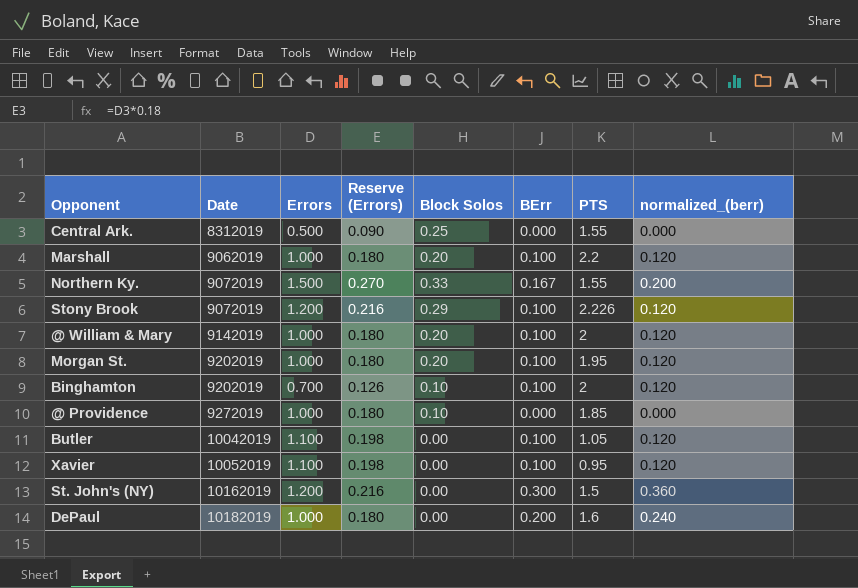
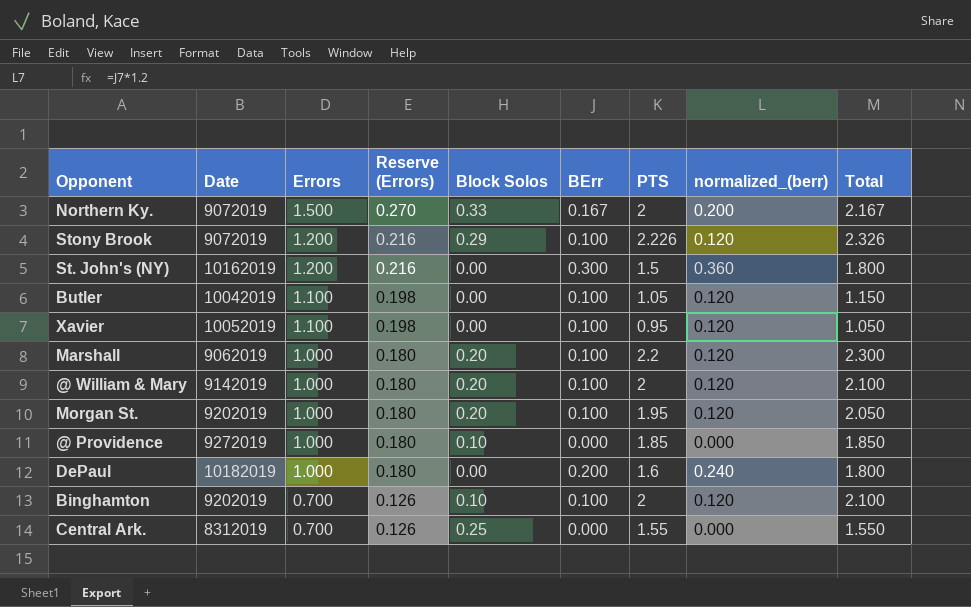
row order: Date ascending -> Errors descending
column Total | formula: none -> [BErr] + [PTS]
Northern Ky. | PTS: 1.55 -> 2
Central Ark. | Errors: 0.500 -> 0.700
Central Ark. | Reserve (Errors): 0.090 -> 0.126

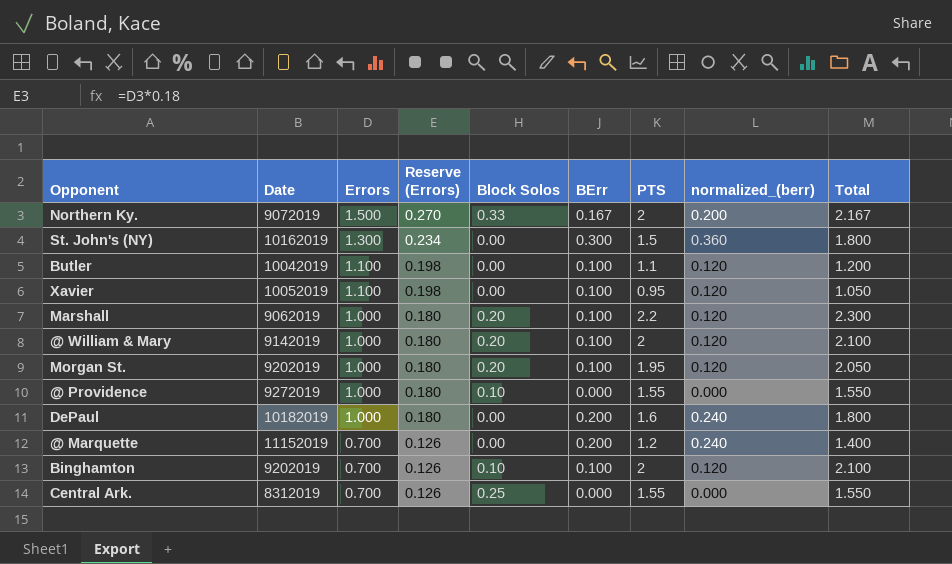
row Stony Brook: 9072019 | 1.200 | 0.216 | 0.29 | 0.100 | 2.226 | 0.120 | 2.326 -> none
St. John's (NY) | Errors: 1.200 -> 1.300
St. John's (NY) | Reserve (Errors): 0.216 -> 0.234
Butler | PTS: 1.05 -> 1.1
Butler | Total: 1.150 -> 1.200
@ Providence | PTS: 1.85 -> 1.55
@ Providence | Total: 1.850 -> 1.550
row @ Marquette: none -> 11152019 | 0.700 | 0.126 | 0.00 | 0.200 | 1.2 | 0.240 | 1.400

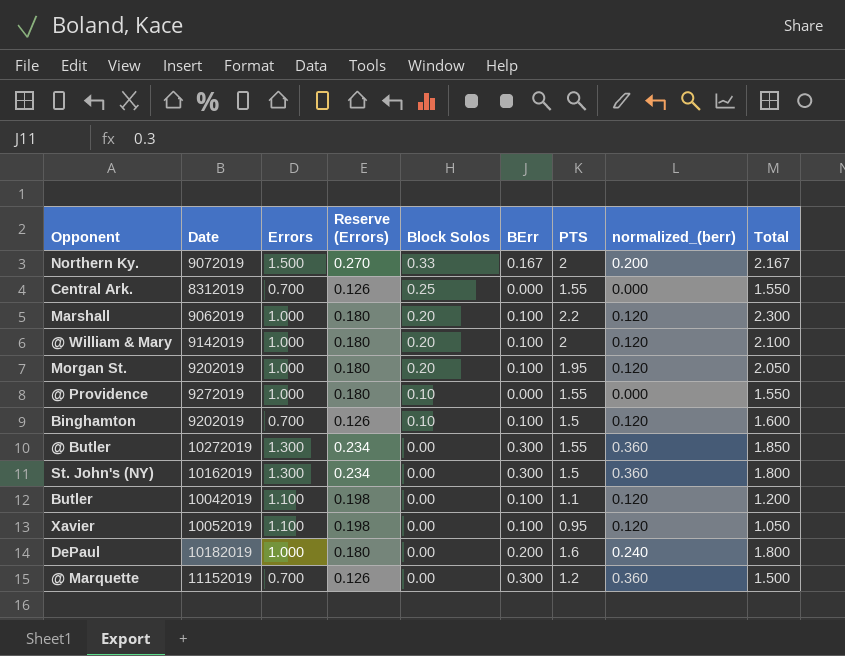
row order: Errors descending -> Block Solos descending
Binghamton | PTS: 2 -> 1.5
Binghamton | Total: 2.100 -> 1.600
row @ Butler: none -> 10272019 | 1.300 | 0.234 | 0.00 | 0.300 | 1.55 | 0.360 | 1.850
@ Marquette | BErr: 0.200 -> 0.300
@ Marquette | normalized_(berr): 0.240 -> 0.360
@ Marquette | Total: 1.400 -> 1.500

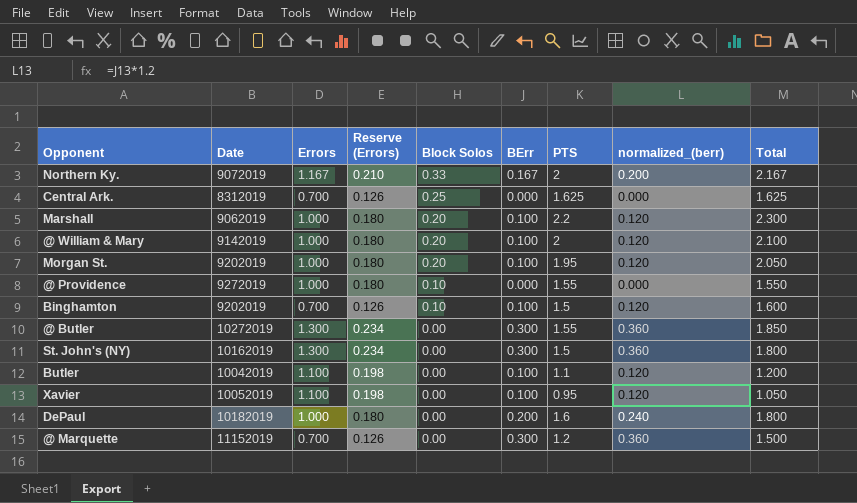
Northern Ky. | Errors: 1.500 -> 1.167
Northern Ky. | Reserve (Errors): 0.270 -> 0.210
Central Ark. | PTS: 1.55 -> 1.625
Central Ark. | Total: 1.550 -> 1.625

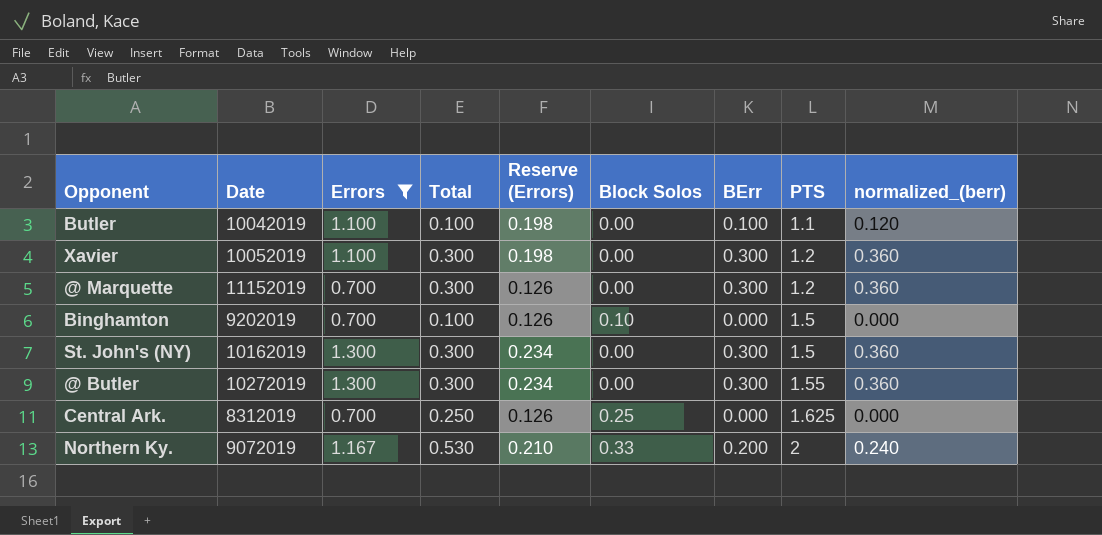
filter: none -> Errors != 1.000
row order: Block Solos descending -> PTS ascending
column Total | formula: [BErr] + [PTS] -> [Block Solos] + [BErr]
column Total | position: 9 -> 4
Xavier | BErr: 0.100 -> 0.300
Xavier | PTS: 0.95 -> 1.2
Xavier | normalized_(berr): 0.120 -> 0.360
Binghamton | BErr: 0.100 -> 0.000
Binghamton | normalized_(berr): 0.120 -> 0.000
Northern Ky. | BErr: 0.167 -> 0.200
Northern Ky. | normalized_(berr): 0.200 -> 0.240

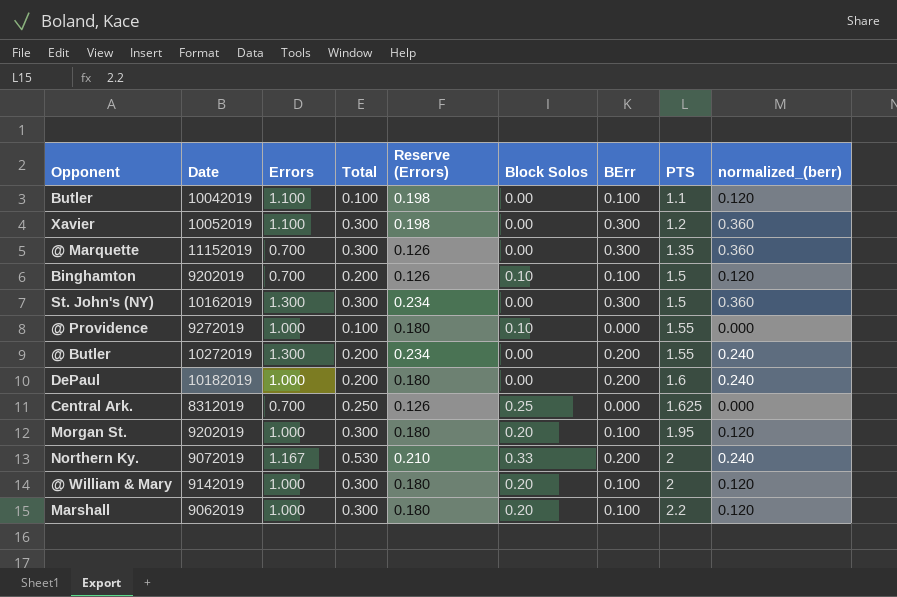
filter: Errors != 1.000 -> none
@ Marquette | PTS: 1.2 -> 1.35
Binghamton | Total: 0.100 -> 0.200
Binghamton | BErr: 0.000 -> 0.100
Binghamton | normalized_(berr): 0.000 -> 0.120
@ Butler | Total: 0.300 -> 0.200
@ Butler | BErr: 0.300 -> 0.200
@ Butler | normalized_(berr): 0.360 -> 0.240

